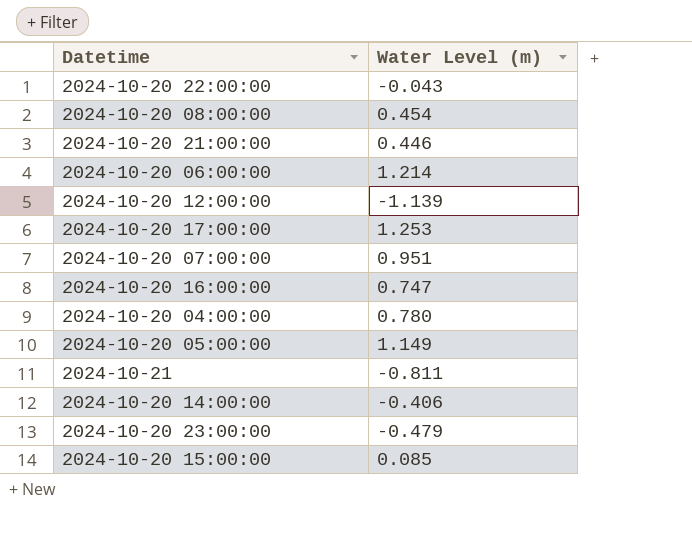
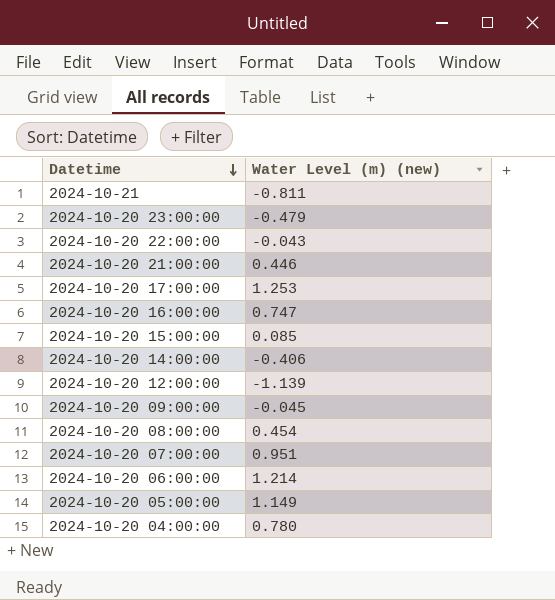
row order: none -> Datetime descending
column name: Water Level (m) -> Water Level (m) (new)
row 2024-10-20 09:00:00: none -> -0.045

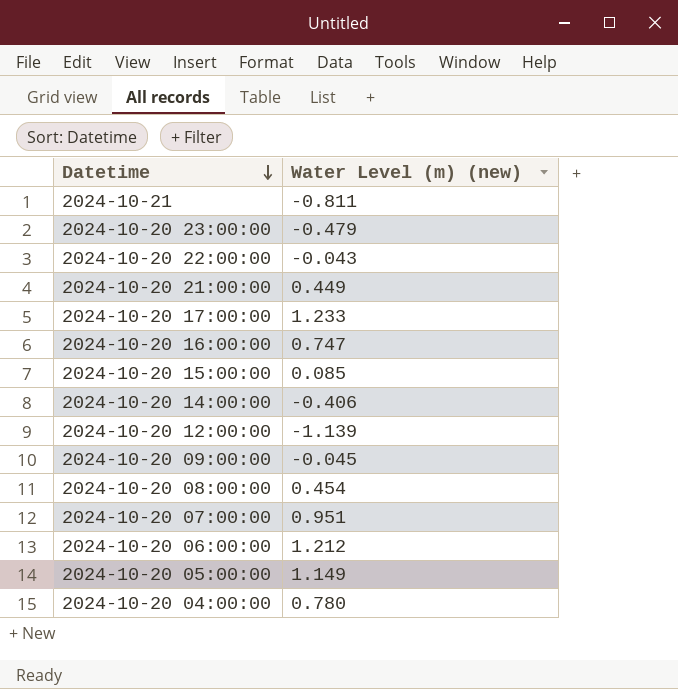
2024-10-20 21:00:00 | Water Level (m) (new): 0.446 -> 0.449
2024-10-20 17:00:00 | Water Level (m) (new): 1.253 -> 1.233
2024-10-20 06:00:00 | Water Level (m) (new): 1.214 -> 1.212

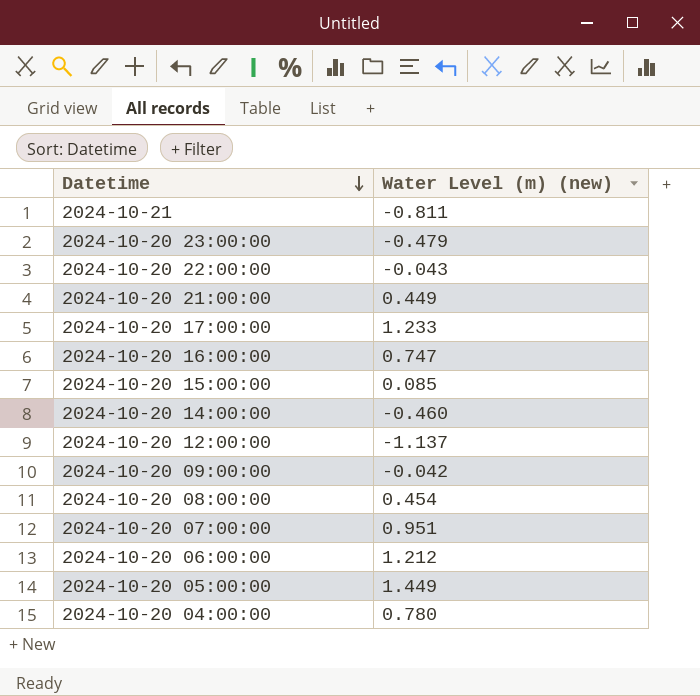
2024-10-20 14:00:00 | Water Level (m) (new): -0.406 -> -0.460
2024-10-20 12:00:00 | Water Level (m) (new): -1.139 -> -1.137
2024-10-20 09:00:00 | Water Level (m) (new): -0.045 -> -0.042
2024-10-20 05:00:00 | Water Level (m) (new): 1.149 -> 1.449

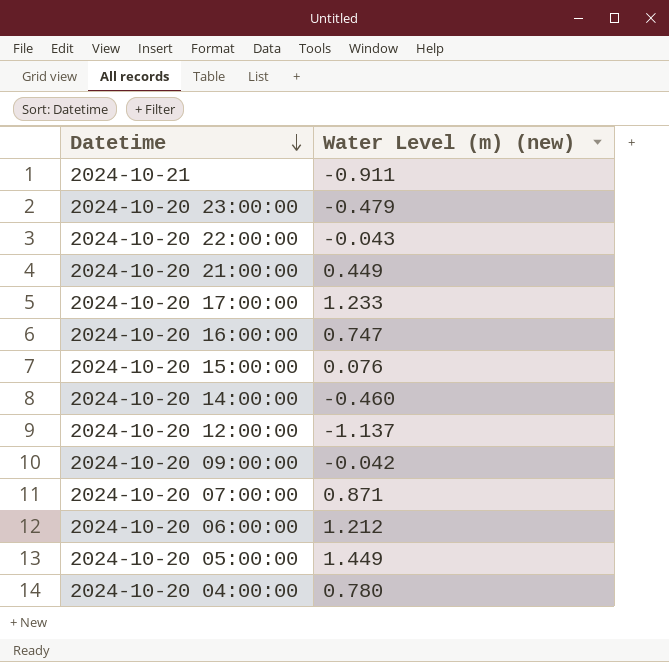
row 2024-10-20 08:00:00: 0.454 -> none
2024-10-21 | Water Level (m) (new): -0.811 -> -0.911
2024-10-20 15:00:00 | Water Level (m) (new): 0.085 -> 0.076
2024-10-20 07:00:00 | Water Level (m) (new): 0.951 -> 0.871

